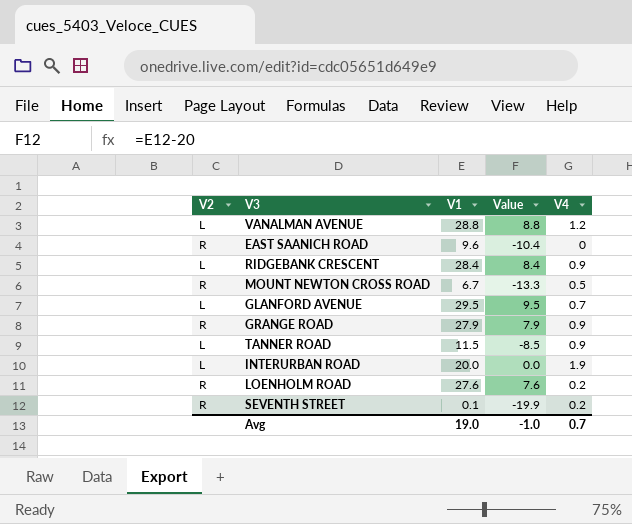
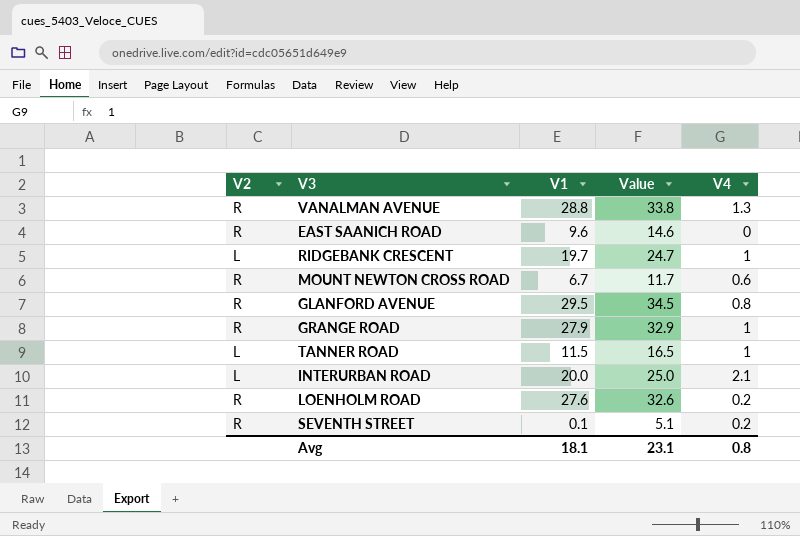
column Value | formula: [V1] - 20 -> [V1] + 5
VANALMAN AVENUE | V2: L -> R
VANALMAN AVENUE | V4: 1.2 -> 1.3
RIDGEBANK CRESCENT | V1: 28.4 -> 19.7
RIDGEBANK CRESCENT | V4: 0.9 -> 1
MOUNT NEWTON CROSS ROAD | V4: 0.5 -> 0.6
GLANFORD AVENUE | V2: L -> R
GLANFORD AVENUE | V4: 0.7 -> 0.8
GRANGE ROAD | V4: 0.9 -> 1
TANNER ROAD | V4: 0.9 -> 1
INTERURBAN ROAD | V4: 1.9 -> 2.1
Avg | V1: 19.0 -> 18.1
Avg | Value: -1.0 -> 23.1
Avg | V4: 0.7 -> 0.8

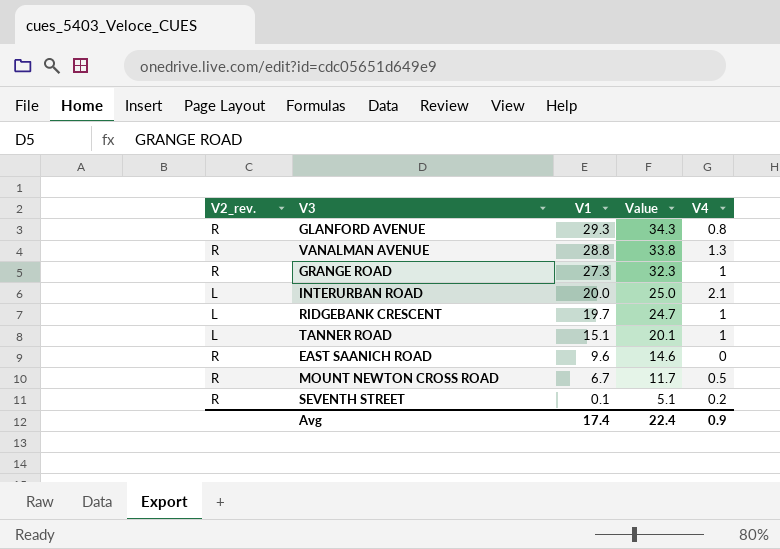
row order: none -> V1 descending
column name: V2 -> V2_rev.
row LOENHOLM ROAD: R | 27.6 | 32.6 | 0.2 -> none
GLANFORD AVENUE | V1: 29.5 -> 29.3
GLANFORD AVENUE | Value: 34.5 -> 34.3
GRANGE ROAD | V1: 27.9 -> 27.3
GRANGE ROAD | Value: 32.9 -> 32.3
TANNER ROAD | V1: 11.5 -> 15.1
TANNER ROAD | Value: 16.5 -> 20.1
MOUNT NEWTON CROSS ROAD | V4: 0.6 -> 0.5
Avg | V1: 18.1 -> 17.4
Avg | Value: 23.1 -> 22.4
Avg | V4: 0.8 -> 0.9

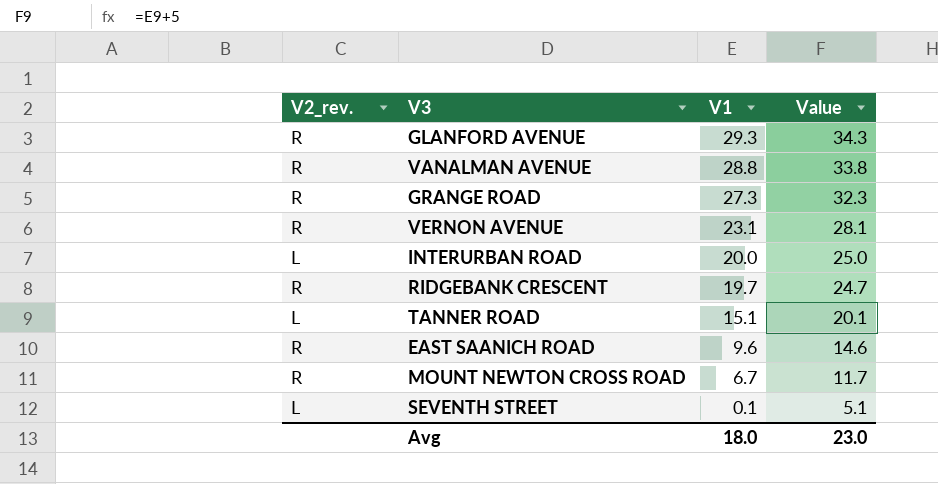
column V4 | position: 5 -> none
row VERNON AVENUE: none -> R | 23.1 | 28.1
RIDGEBANK CRESCENT | V2_rev.: L -> R
SEVENTH STREET | V2_rev.: R -> L
Avg | V1: 17.4 -> 18.0
Avg | Value: 22.4 -> 23.0

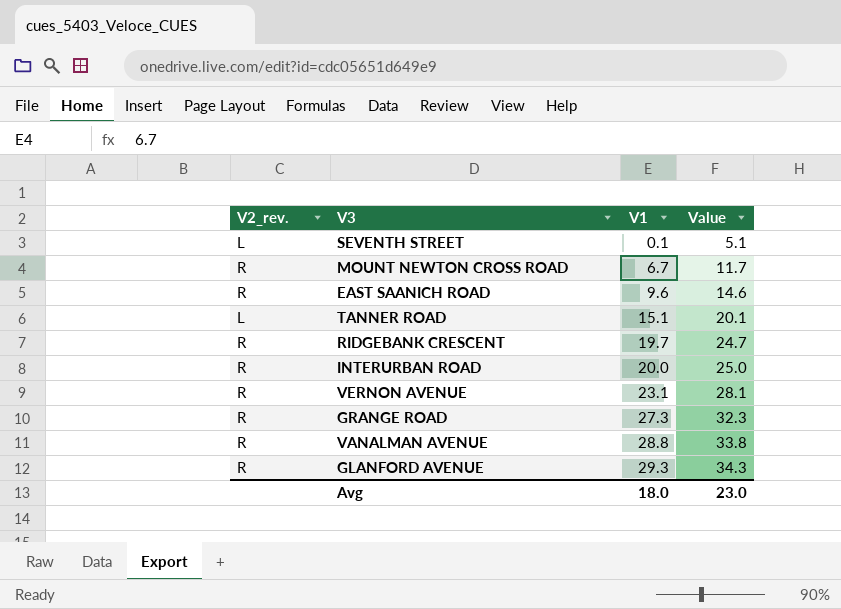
row order: V1 descending -> V1 ascending
INTERURBAN ROAD | V2_rev.: L -> R

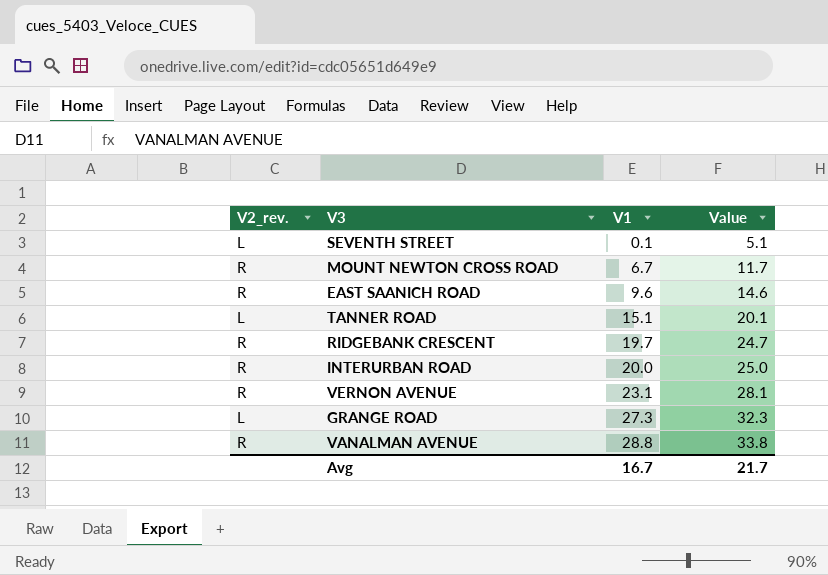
row GLANFORD AVENUE: R | 29.3 | 34.3 -> none
GRANGE ROAD | V2_rev.: R -> L
Avg | V1: 18.0 -> 16.7
Avg | Value: 23.0 -> 21.7

